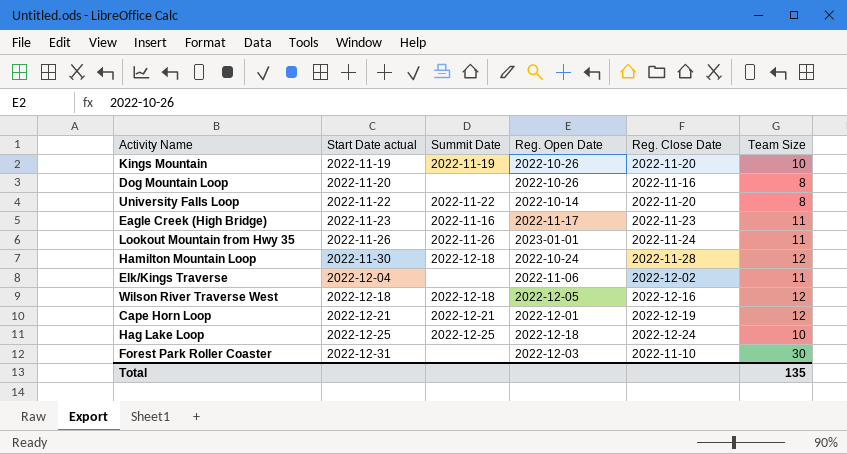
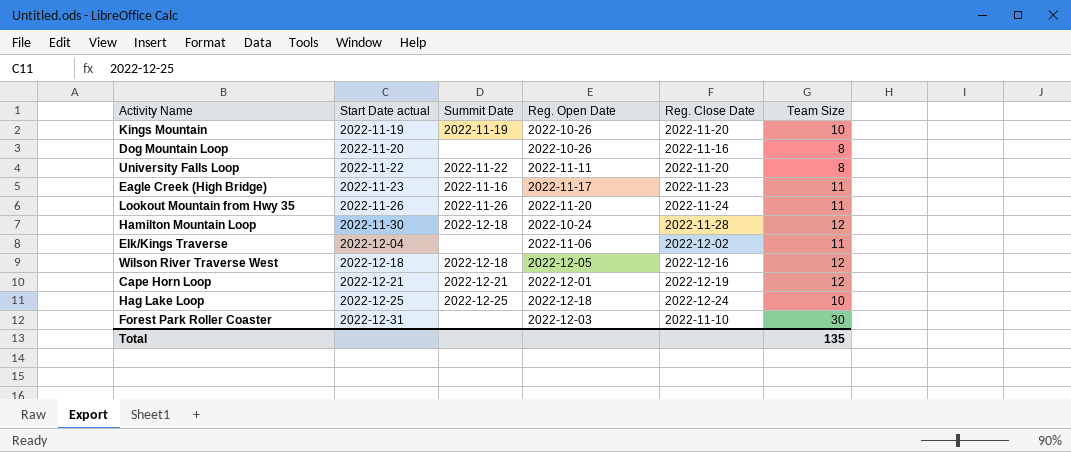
University Falls Loop | Reg. Open Date: 2022-10-14 -> 2022-11-11
Lookout Mountain from Hwy 35 | Reg. Open Date: 2023-01-01 -> 2022-11-20

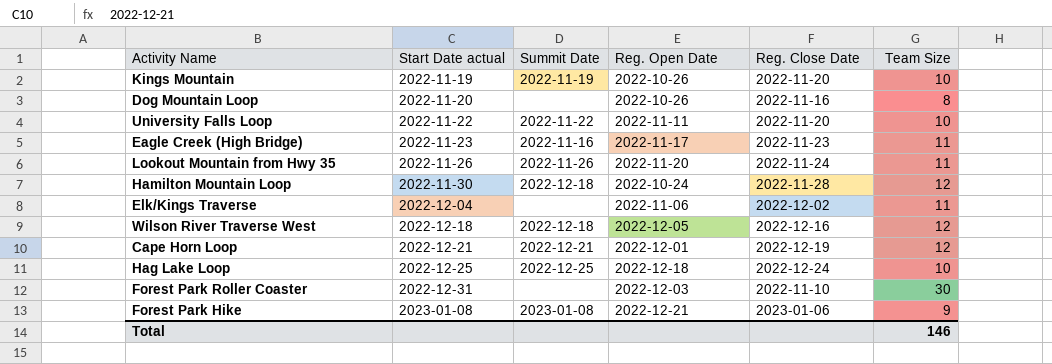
University Falls Loop | Team Size: 8 -> 10
row Forest Park Hike: none -> 2023-01-08 | 2023-01-08 | 2022-12-21 | 2023-01-06 | 9
Total | Team Size: 135 -> 146

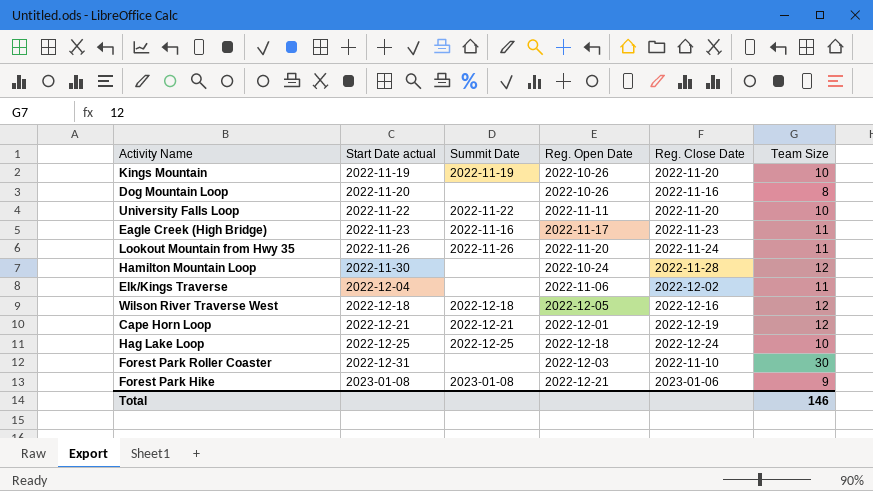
Hamilton Mountain Loop | Summit Date: 2022-12-18 -> none

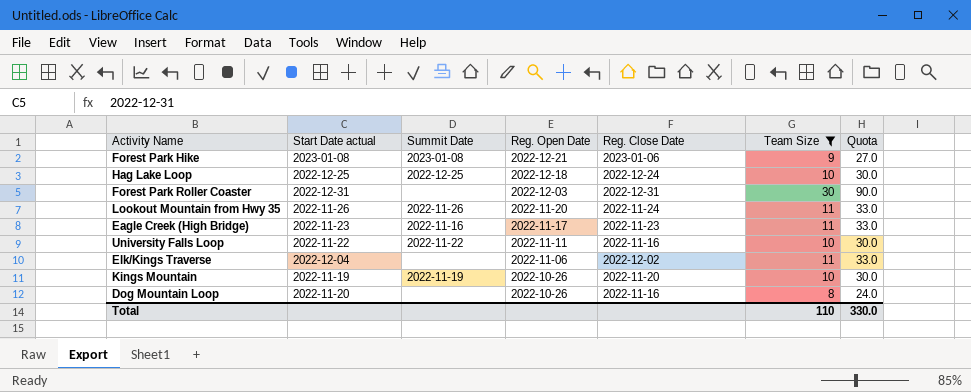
filter: none -> Team Size != 12
row order: Start Date actual ascending -> Reg. Open Date descending
column Quota | formula: none -> [Team Size] * 3
Forest Park Roller Coaster | Reg. Close Date: 2022-11-10 -> 2022-12-31
University Falls Loop | Reg. Close Date: 2022-11-20 -> 2022-11-16
Total | Team Size: 146 -> 110

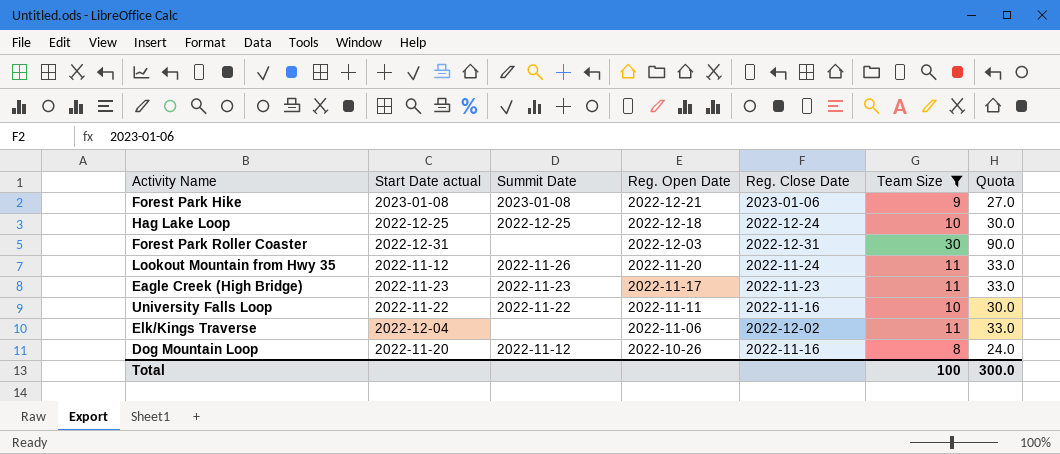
row Kings Mountain: 2022-11-19 | 2022-11-19 | 2022-10-26 | 2022-11-20 | 10 | 30.0 -> none
Lookout Mountain from Hwy 35 | Start Date actual: 2022-11-26 -> 2022-11-12
Eagle Creek (High Bridge) | Summit Date: 2022-11-16 -> 2022-11-23
Dog Mountain Loop | Summit Date: none -> 2022-11-12
Total | Team Size: 110 -> 100
Total | Quota: 330.0 -> 300.0

